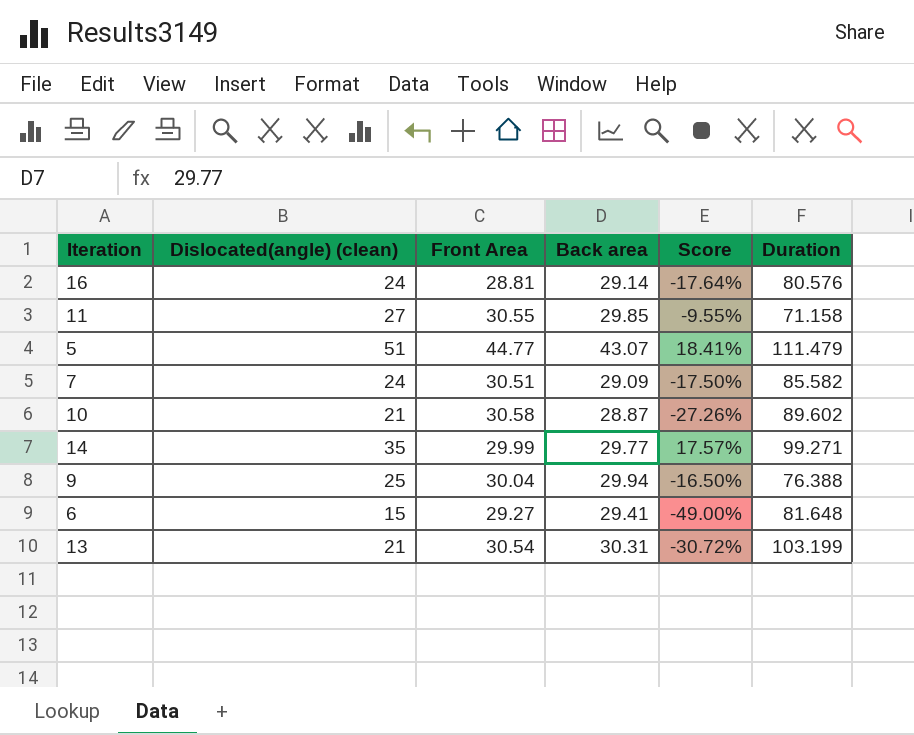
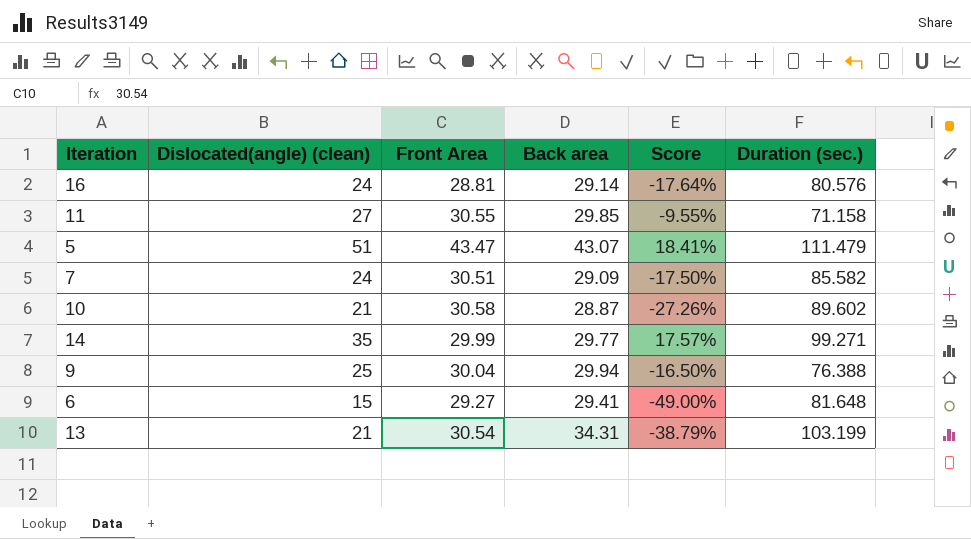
column name: Duration -> Duration (sec.)
5 | Front Area: 44.77 -> 43.47
13 | Back area: 30.31 -> 34.31
13 | Score: -30.72% -> -38.79%

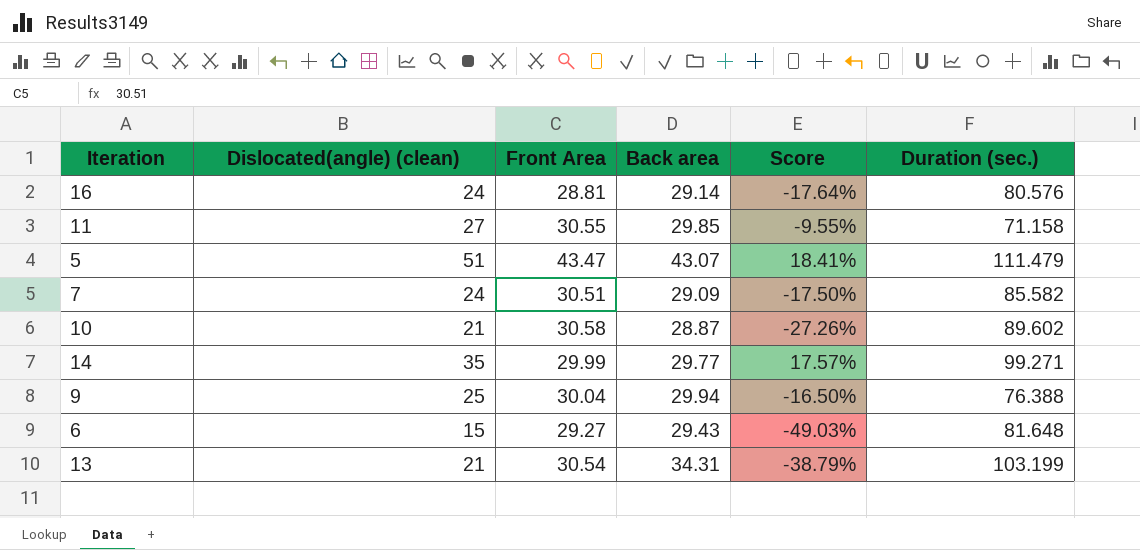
6 | Back area: 29.41 -> 29.43
6 | Score: -49.00% -> -49.03%

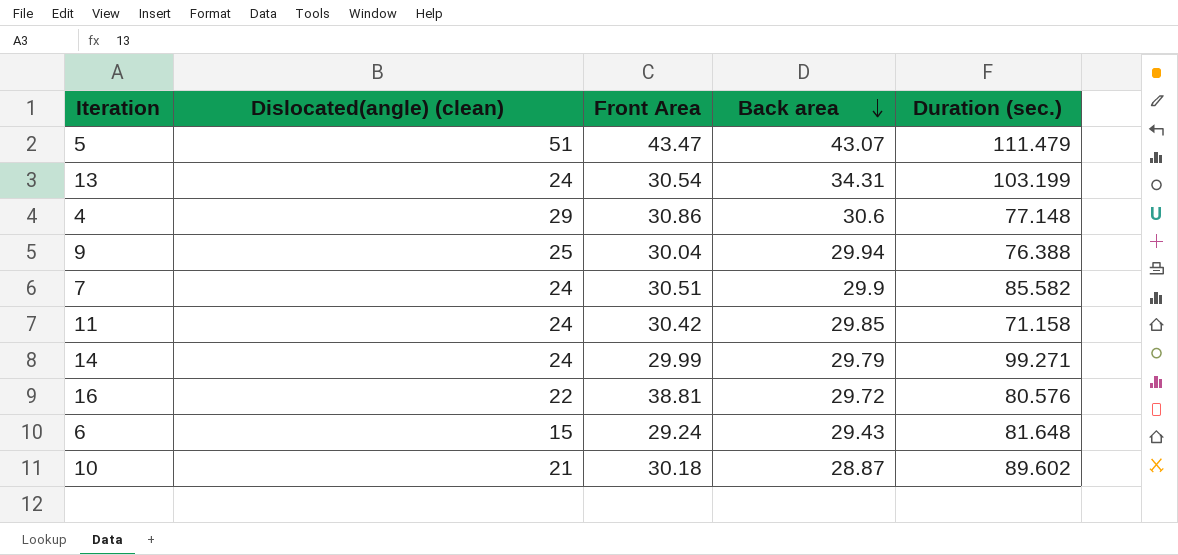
row order: none -> Back area descending
column Score | formula: ([Dislocated(angle) (clean)] - [Back area]) / [Back area] -> none
13 | Dislocated(angle) (clean): 21 -> 24
row 4: none -> 29 | 30.86 | 30.6 | 77.148
7 | Back area: 29.09 -> 29.9
11 | Dislocated(angle) (clean): 27 -> 24
11 | Front Area: 30.55 -> 30.42
14 | Dislocated(angle) (clean): 35 -> 24
14 | Back area: 29.77 -> 29.79
16 | Dislocated(angle) (clean): 24 -> 22
16 | Front Area: 28.81 -> 38.81
16 | Back area: 29.14 -> 29.72
6 | Front Area: 29.27 -> 29.24
10 | Front Area: 30.58 -> 30.18

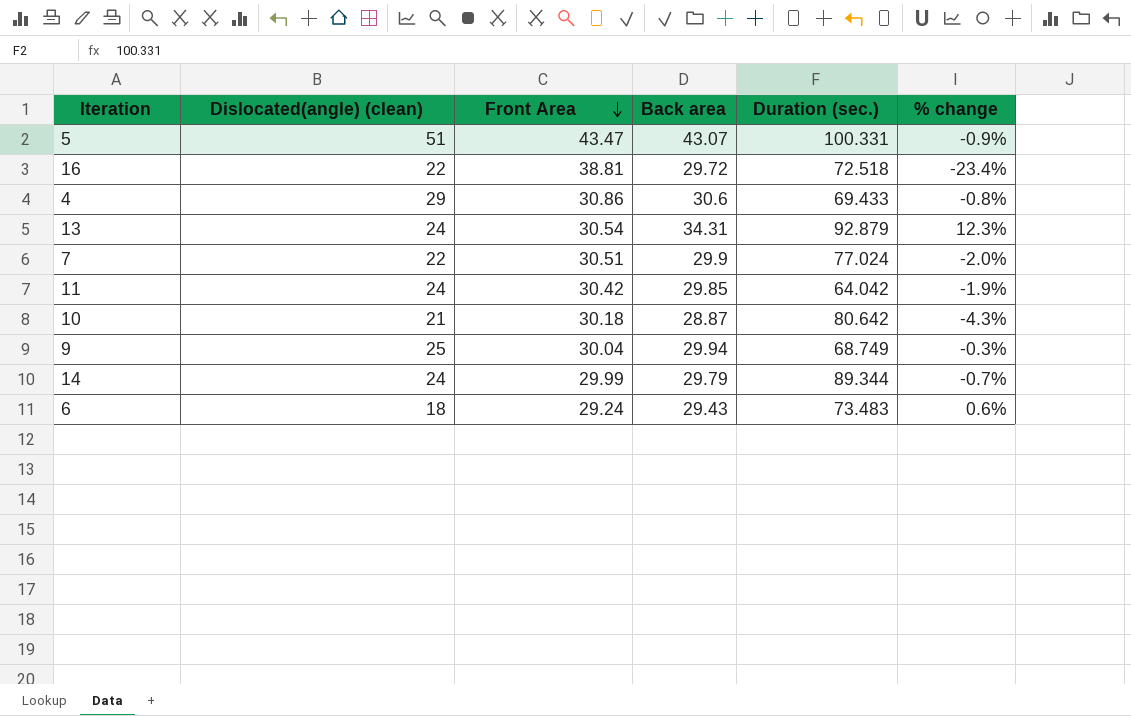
row order: Back area descending -> Front Area descending
column % change | formula: none -> ([Back area] - [Front Area]) / [Front Area]
5 | Duration (sec.): 111.479 -> 100.331
16 | Duration (sec.): 80.576 -> 72.518
4 | Duration (sec.): 77.148 -> 69.433
13 | Duration (sec.): 103.199 -> 92.879
7 | Dislocated(angle) (clean): 24 -> 22
7 | Duration (sec.): 85.582 -> 77.024
11 | Duration (sec.): 71.158 -> 64.042
10 | Duration (sec.): 89.602 -> 80.642
9 | Duration (sec.): 76.388 -> 68.749
14 | Duration (sec.): 99.271 -> 89.344
6 | Dislocated(angle) (clean): 15 -> 18
6 | Duration (sec.): 81.648 -> 73.483

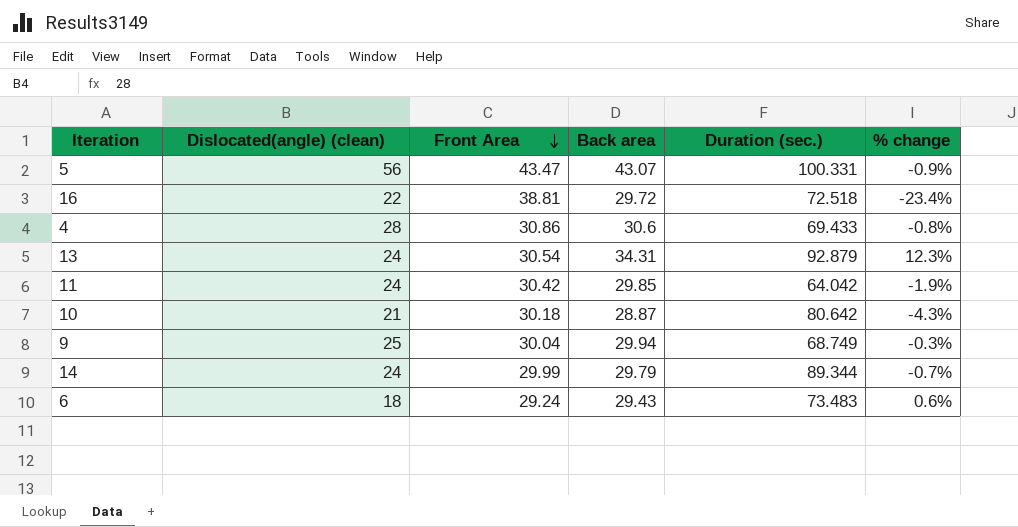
row 7: 22 | 30.51 | 29.9 | 77.024 | -2.0% -> none
5 | Dislocated(angle) (clean): 51 -> 56
4 | Dislocated(angle) (clean): 29 -> 28

